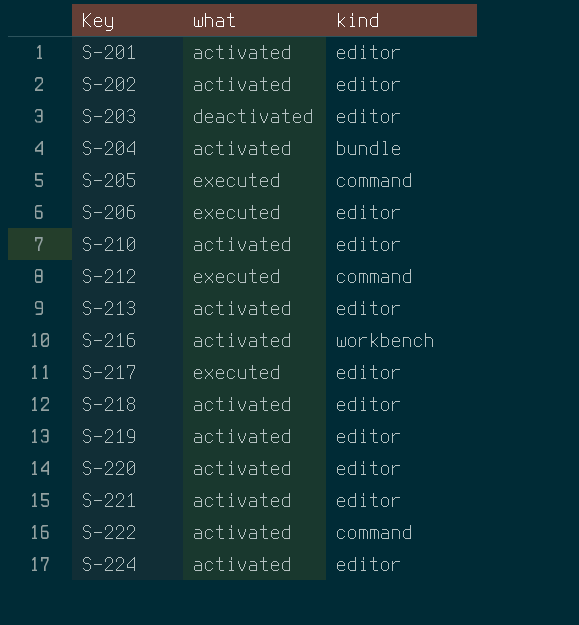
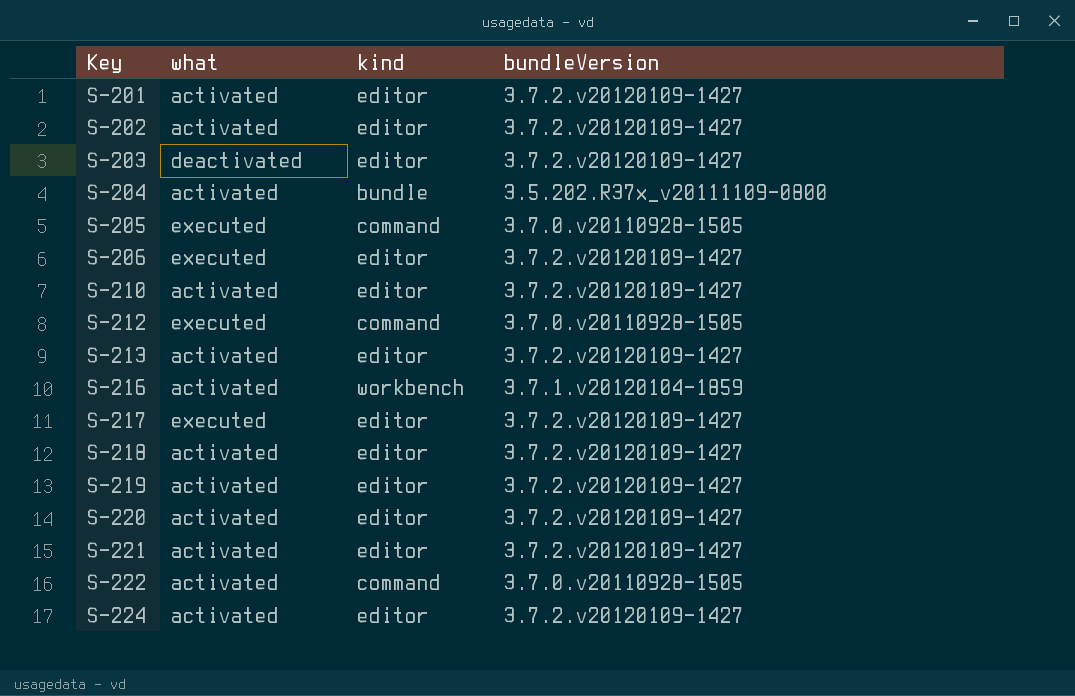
column bundleVersion | position: none -> 4

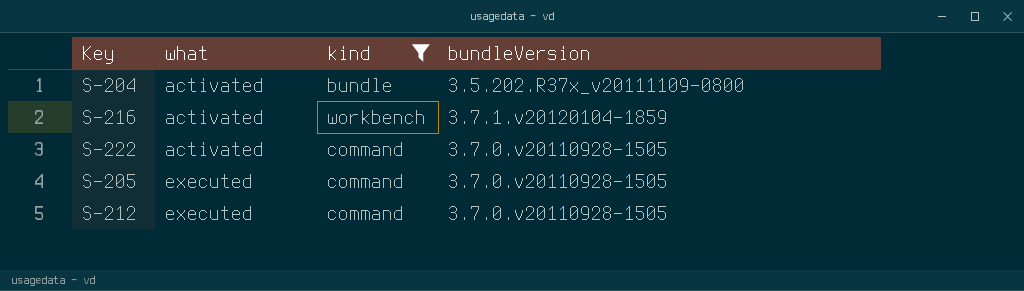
filter: none -> kind != editor
row order: Key ascending -> what ascending

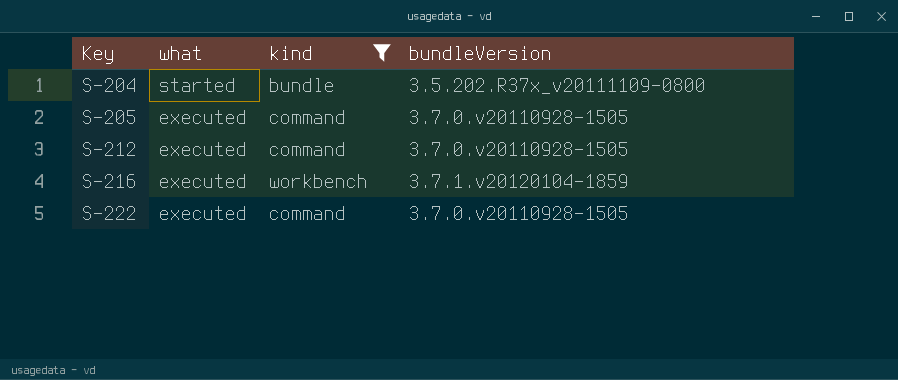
row order: what ascending -> Key ascending
S-204 | what: activated -> started
S-216 | what: activated -> executed
S-222 | what: activated -> executed

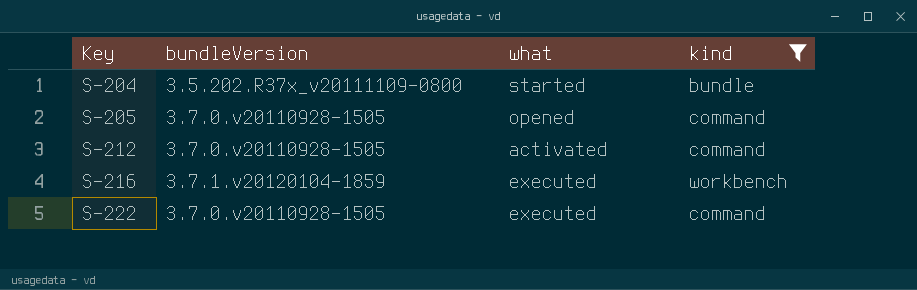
column bundleVersion | position: 4 -> 2
S-205 | what: executed -> opened
S-212 | what: executed -> activated

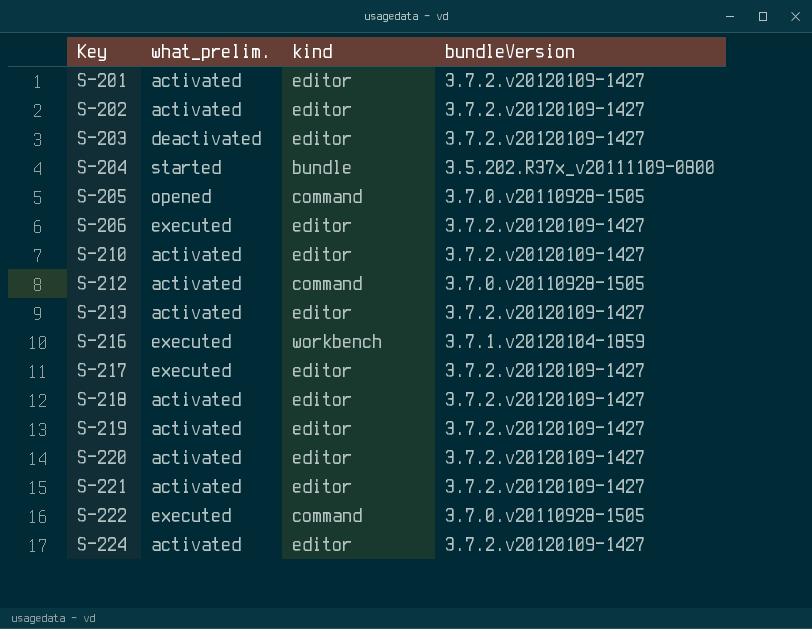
filter: kind != editor -> none
column name: what -> what_prelim.
column bundleVersion | position: 2 -> 4

